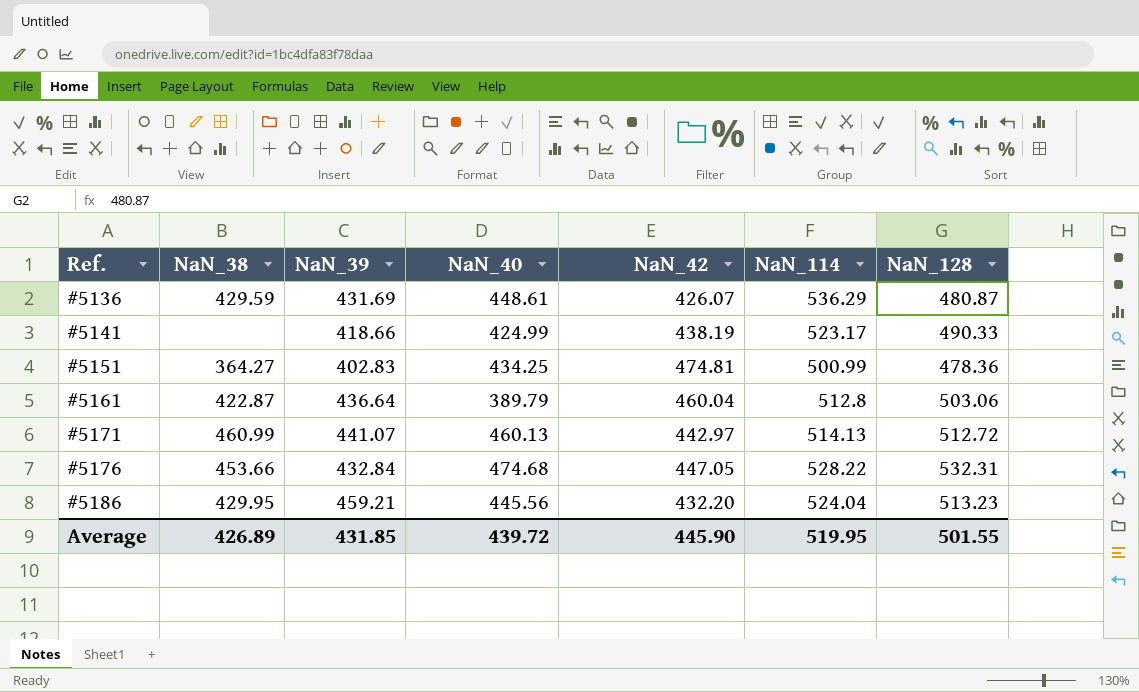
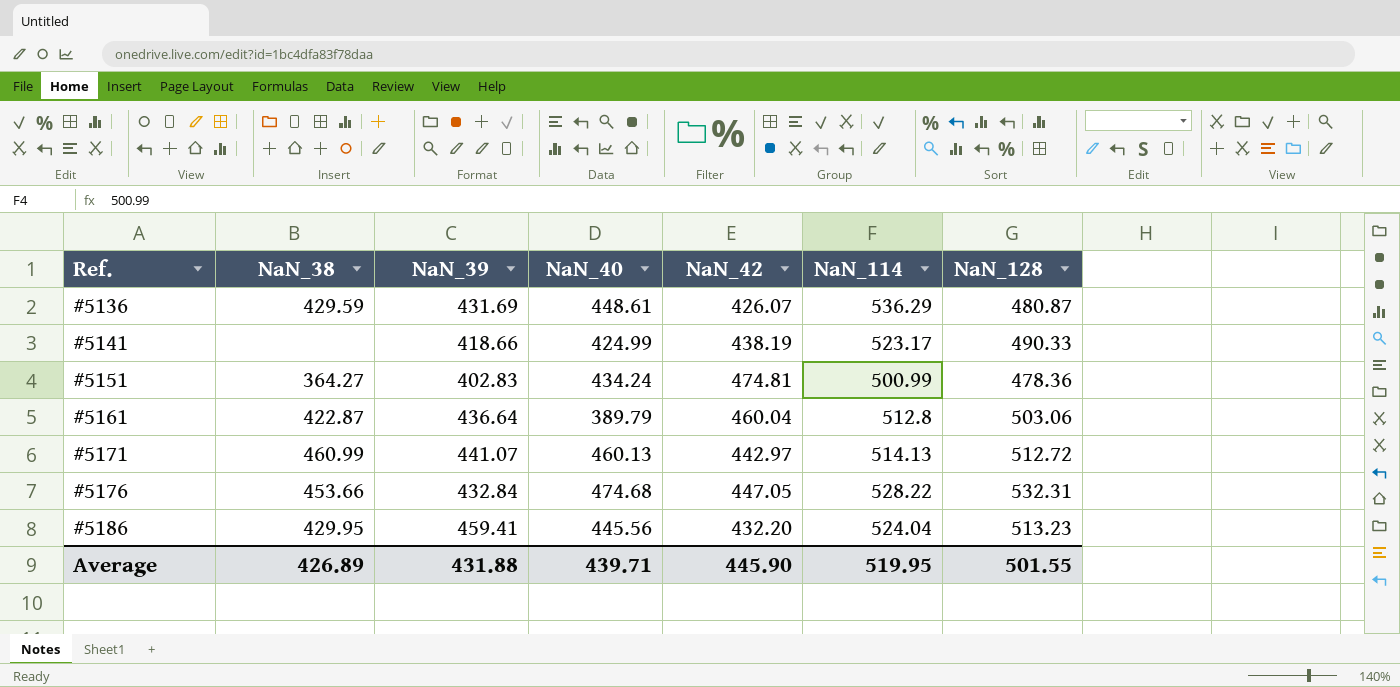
#5151 | NaN_40: 434.25 -> 434.24
#5186 | NaN_39: 459.21 -> 459.41
Average | NaN_39: 431.85 -> 431.88
Average | NaN_40: 439.72 -> 439.71

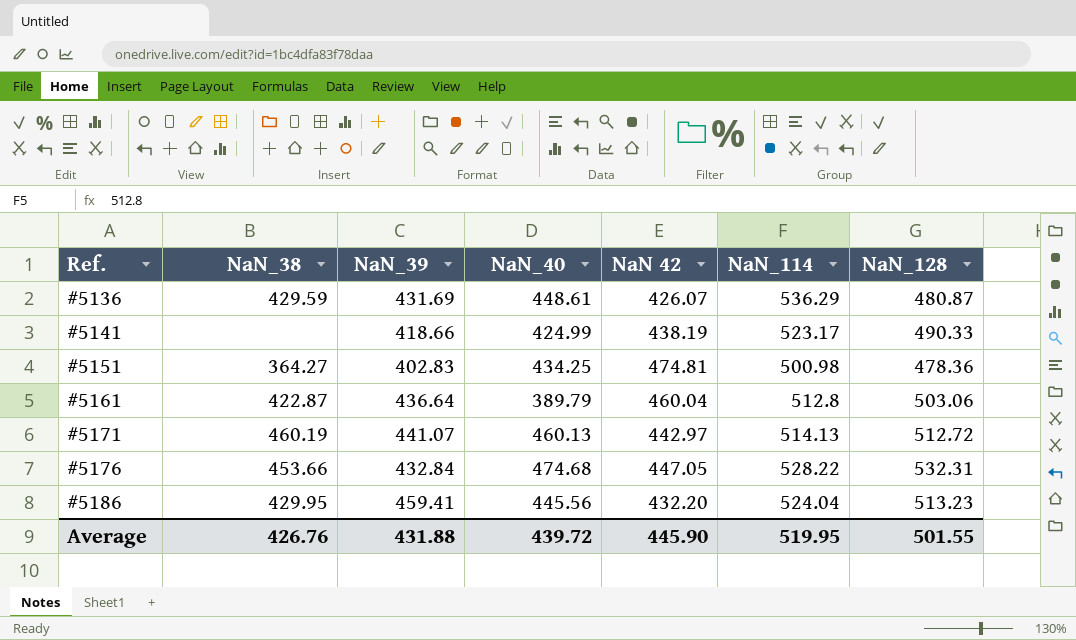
column name: NaN_42 -> NaN 42
#5151 | NaN_40: 434.24 -> 434.25
#5151 | NaN_114: 500.99 -> 500.98
#5171 | NaN_38: 460.99 -> 460.19
Average | NaN_38: 426.89 -> 426.76
Average | NaN_40: 439.71 -> 439.72

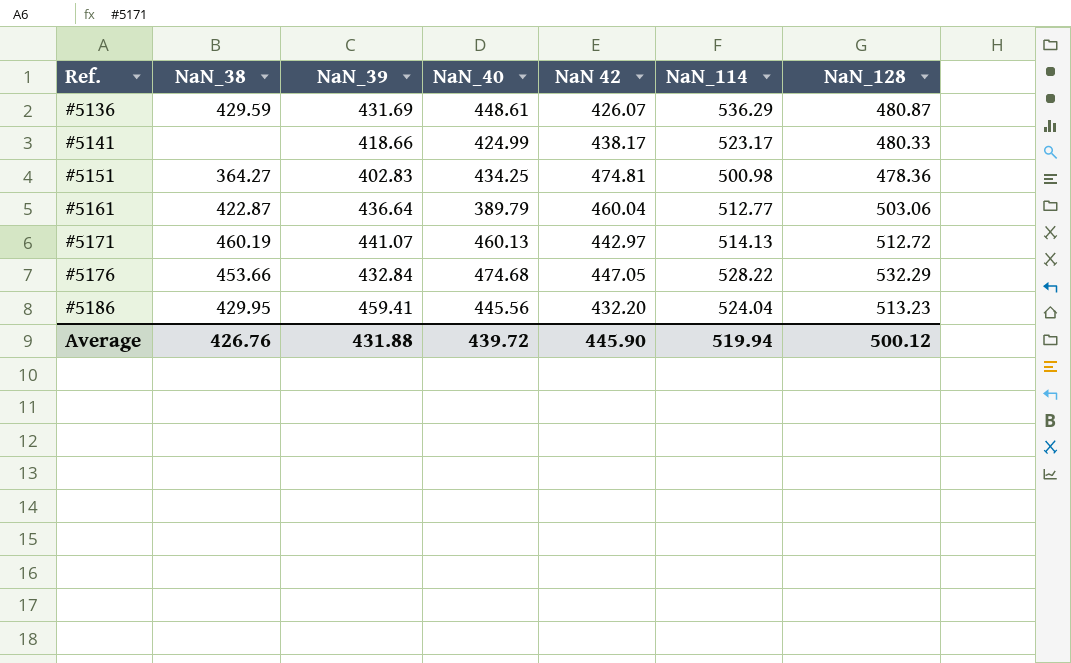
#5141 | NaN 42: 438.19 -> 438.17
#5141 | NaN_128: 490.33 -> 480.33
#5161 | NaN_114: 512.8 -> 512.77
#5176 | NaN_128: 532.31 -> 532.29
Average | NaN_114: 519.95 -> 519.94
Average | NaN_128: 501.55 -> 500.12

